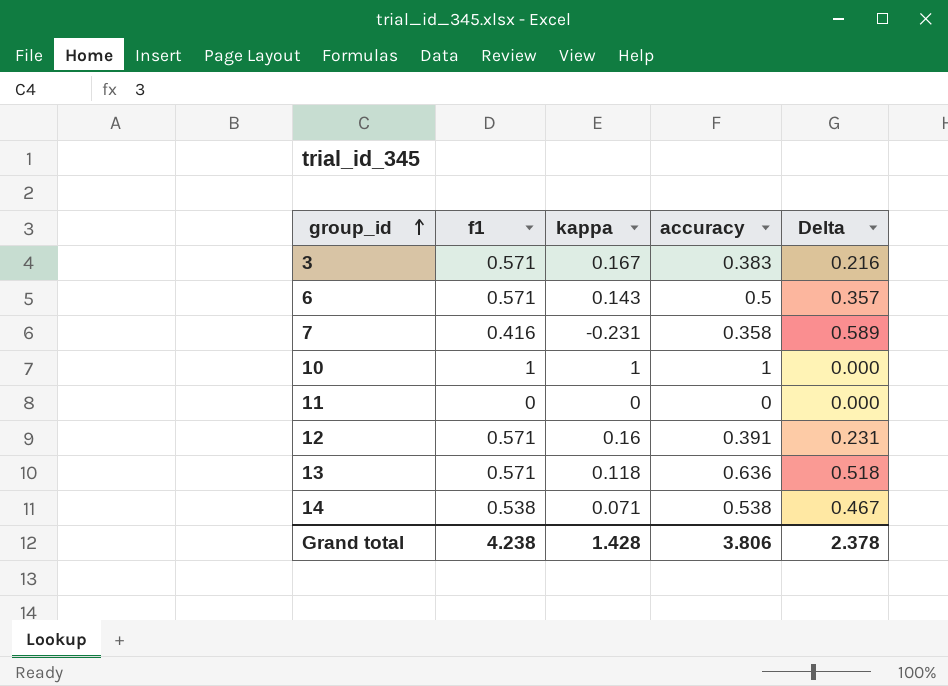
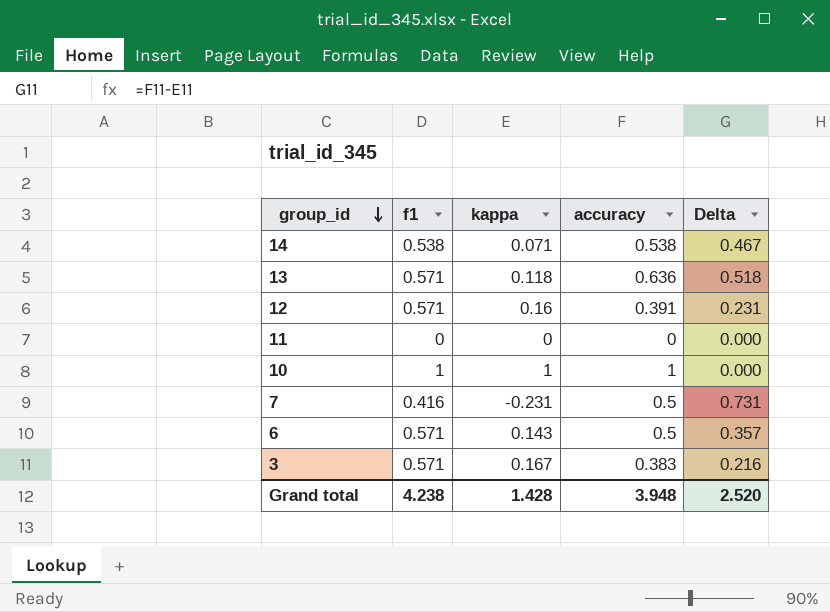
row order: group_id ascending -> group_id descending
7 | accuracy: 0.358 -> 0.5
7 | Delta: 0.589 -> 0.731
Grand total | accuracy: 3.806 -> 3.948
Grand total | Delta: 2.378 -> 2.520

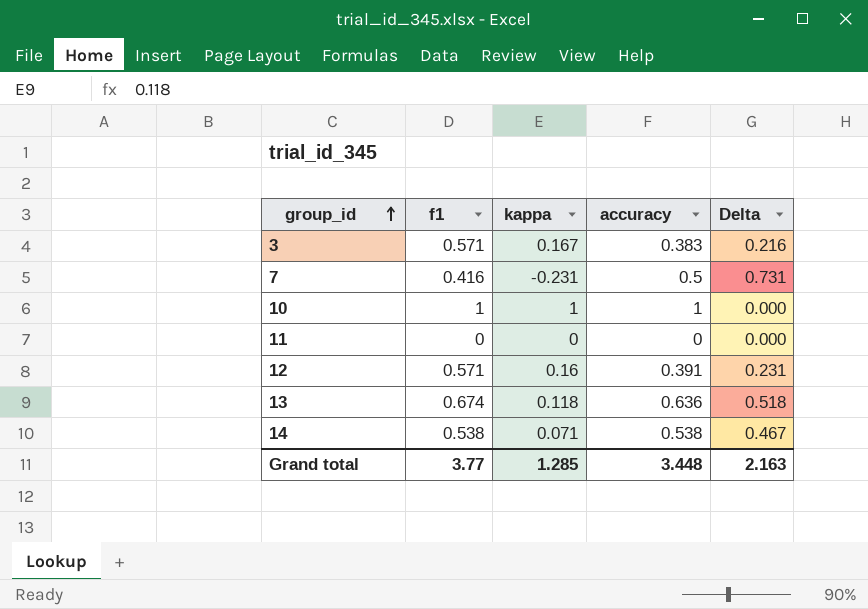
row order: group_id descending -> group_id ascending
row 6: 0.571 | 0.143 | 0.5 | 0.357 -> none
13 | f1: 0.571 -> 0.674
Grand total | f1: 4.238 -> 3.77
Grand total | kappa: 1.428 -> 1.285
Grand total | accuracy: 3.948 -> 3.448
Grand total | Delta: 2.520 -> 2.163

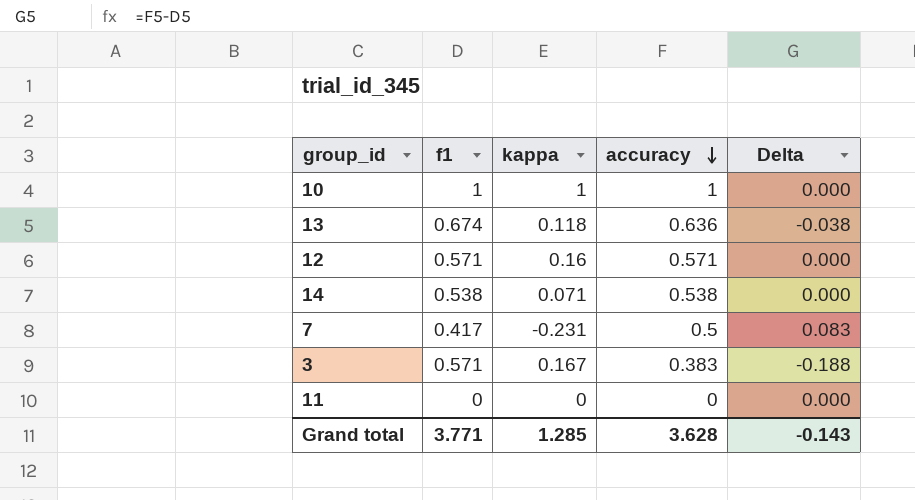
row order: group_id ascending -> accuracy descending
column Delta | formula: [accuracy] - [kappa] -> [accuracy] - [f1]
12 | accuracy: 0.391 -> 0.571
7 | f1: 0.416 -> 0.417
Grand total | f1: 3.77 -> 3.771
Grand total | accuracy: 3.448 -> 3.628
Grand total | Delta: 2.163 -> -0.143

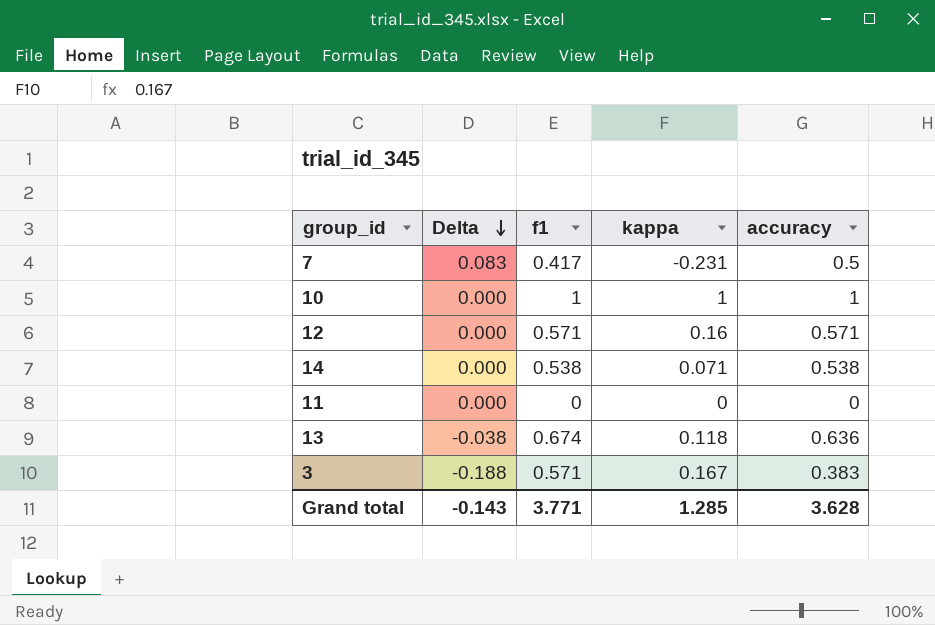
row order: accuracy descending -> Delta descending
column Delta | position: 5 -> 2

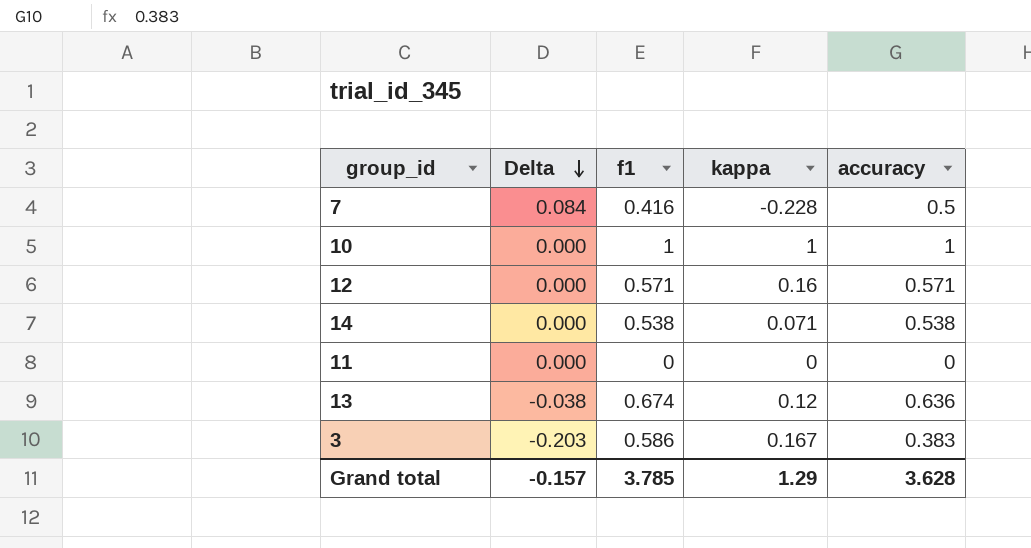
7 | Delta: 0.083 -> 0.084
7 | f1: 0.417 -> 0.416
7 | kappa: -0.231 -> -0.228
13 | kappa: 0.118 -> 0.12
3 | Delta: -0.188 -> -0.203
3 | f1: 0.571 -> 0.586
Grand total | Delta: -0.143 -> -0.157
Grand total | f1: 3.771 -> 3.785
Grand total | kappa: 1.285 -> 1.29

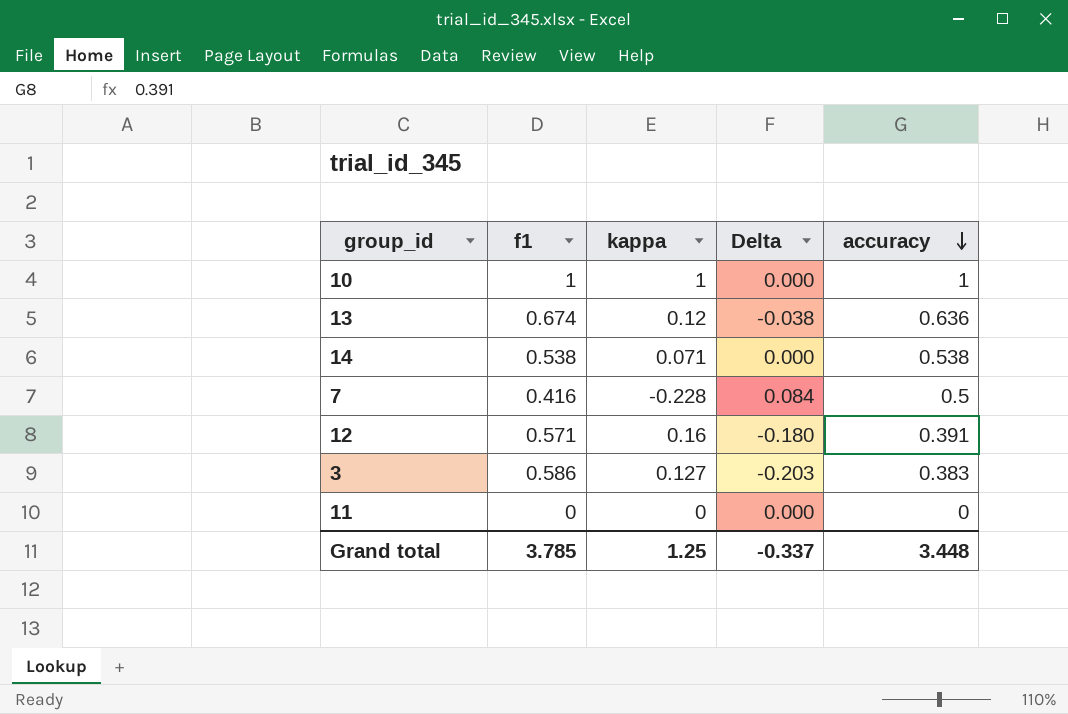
row order: Delta descending -> accuracy descending
column Delta | position: 2 -> 4
12 | Delta: 0.000 -> -0.180
12 | accuracy: 0.571 -> 0.391
3 | kappa: 0.167 -> 0.127
Grand total | kappa: 1.29 -> 1.25
Grand total | Delta: -0.157 -> -0.337
Grand total | accuracy: 3.628 -> 3.448

